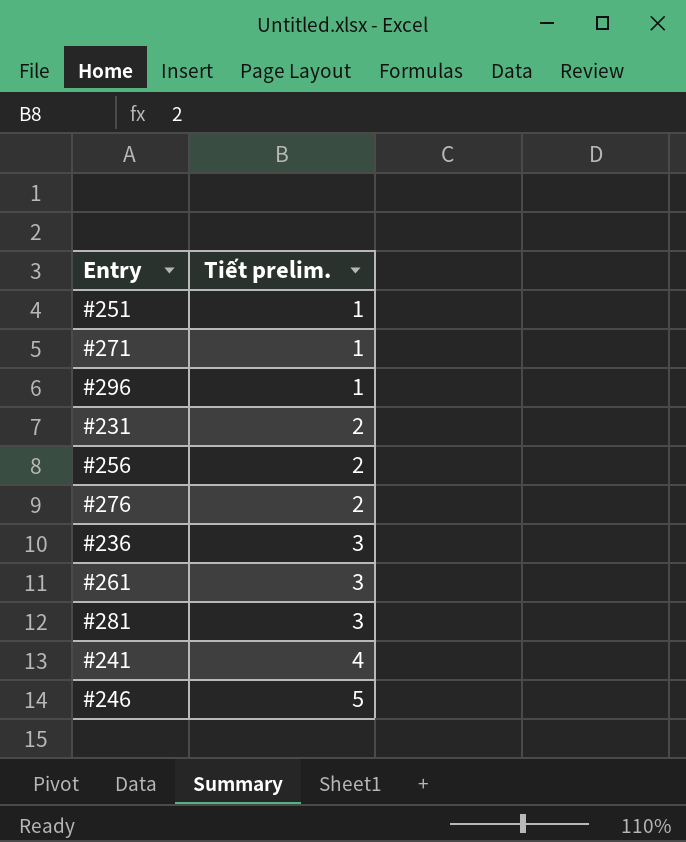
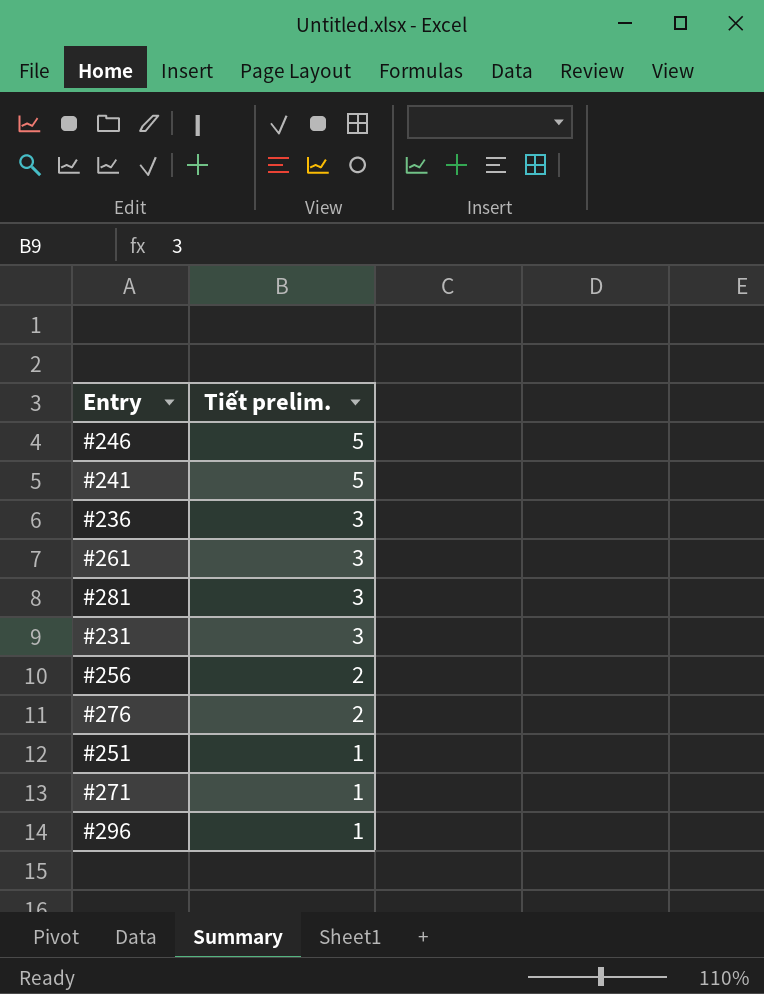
row order: Tiết prelim. ascending -> Tiết prelim. descending
#241 | Tiết prelim.: 4 -> 5
#231 | Tiết prelim.: 2 -> 3

